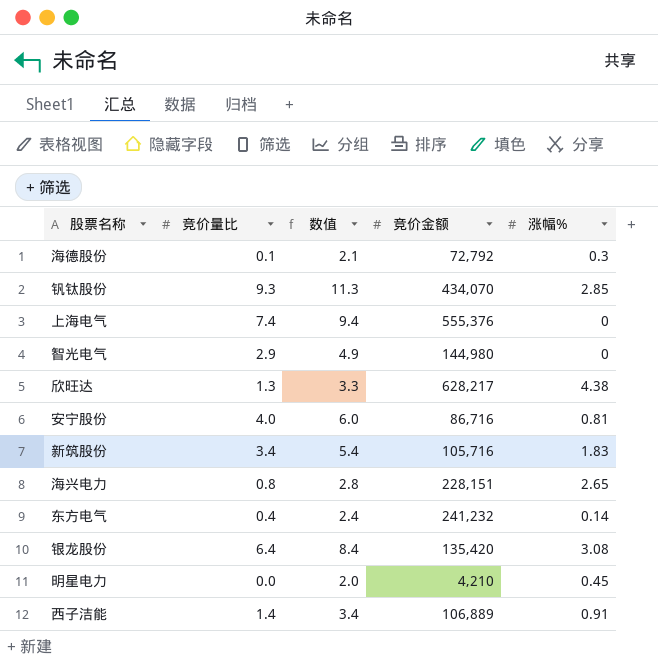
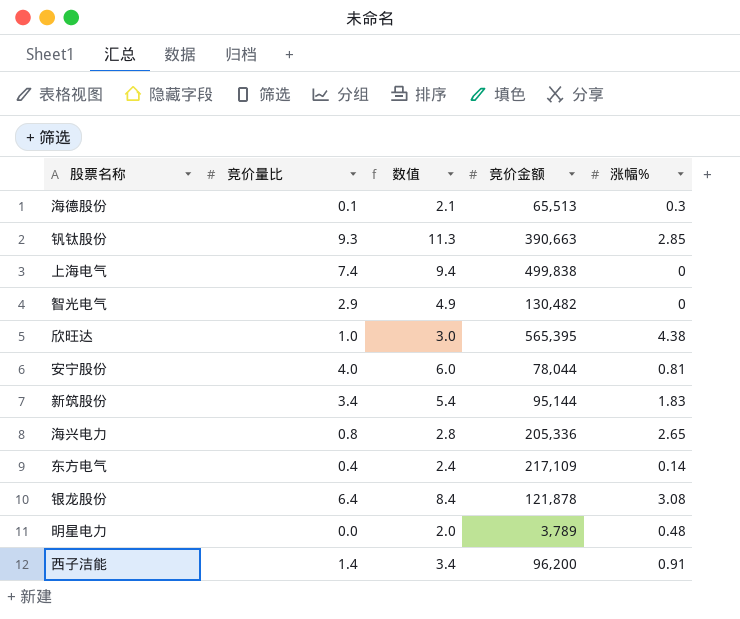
海德股份 | 竞价金额: 72,792 -> 65,513
钒钛股份 | 竞价金额: 434,070 -> 390,663
上海电气 | 竞价金额: 555,376 -> 499,838
智光电气 | 竞价金额: 144,980 -> 130,482
欣旺达 | 竞价量比: 1.3 -> 1.0
欣旺达 | 数值: 3.3 -> 3.0
欣旺达 | 竞价金额: 628,217 -> 565,395
安宁股份 | 竞价金额: 86,716 -> 78,044
新筑股份 | 竞价金额: 105,716 -> 95,144
海兴电力 | 竞价金额: 228,151 -> 205,336
东方电气 | 竞价金额: 241,232 -> 217,109
银龙股份 | 竞价金额: 135,420 -> 121,878
明星电力 | 竞价金额: 4,210 -> 3,789
明星电力 | 涨幅%: 0.45 -> 0.48
西子洁能 | 竞价金额: 106,889 -> 96,200

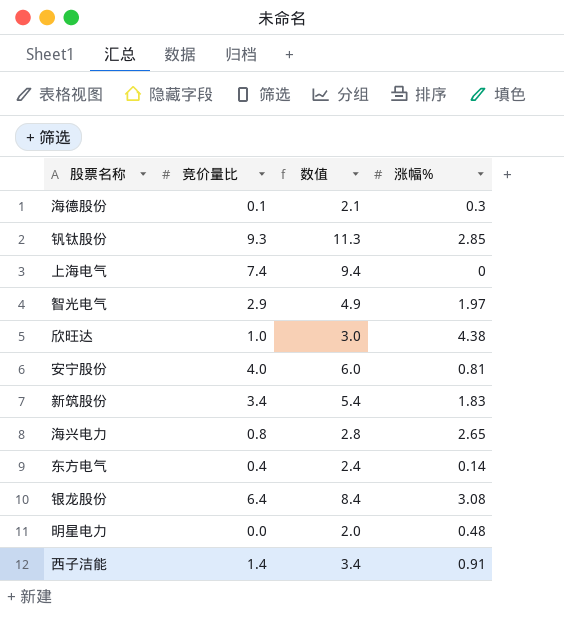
column 竞价金额 | position: 4 -> none
智光电气 | 涨幅%: 0 -> 1.97

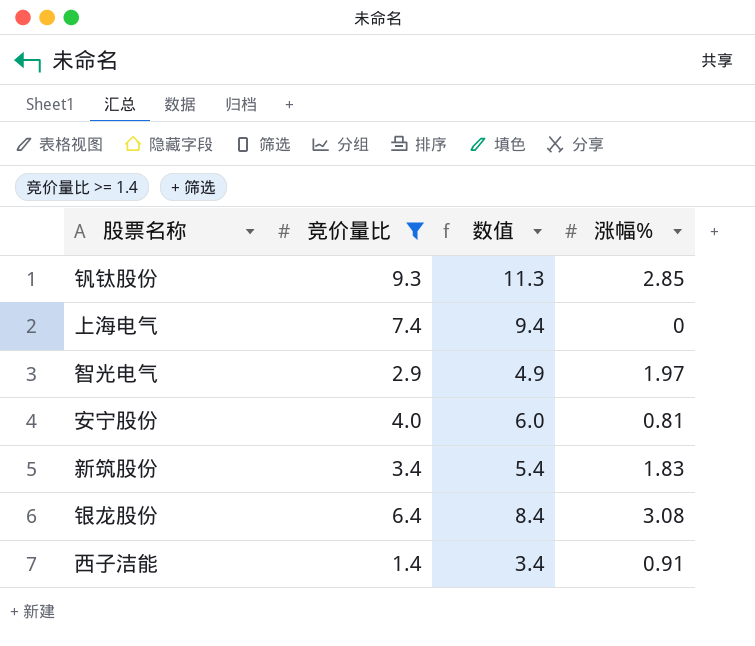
filter: none -> 竞价量比 >= 1.4

